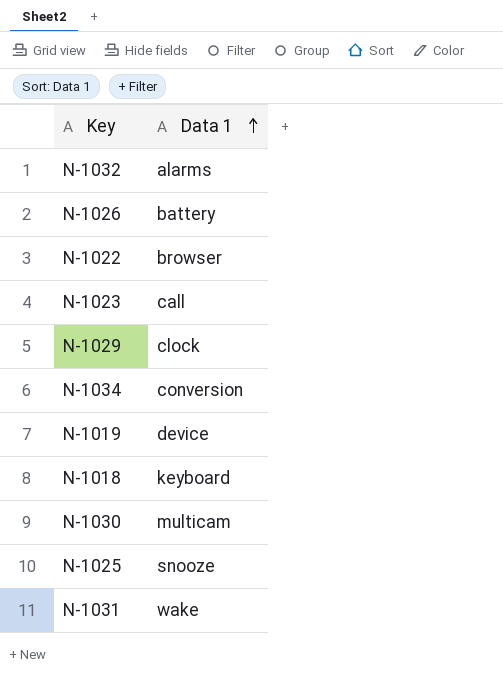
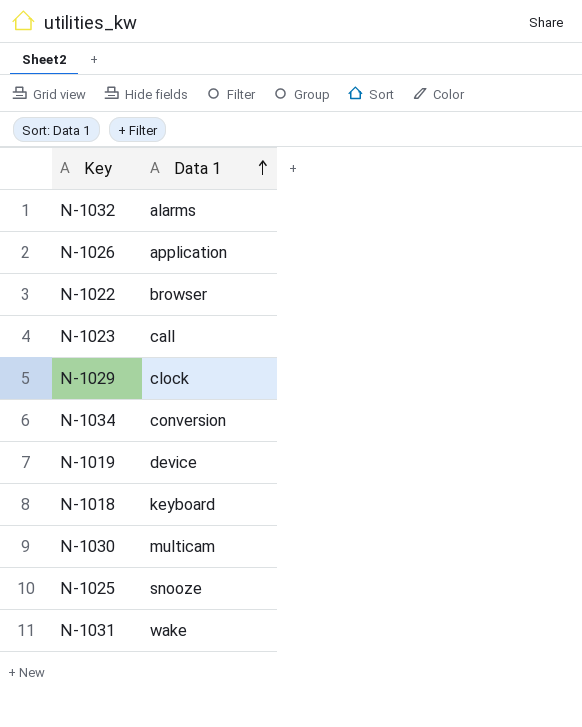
N-1026 | Data 1: battery -> application

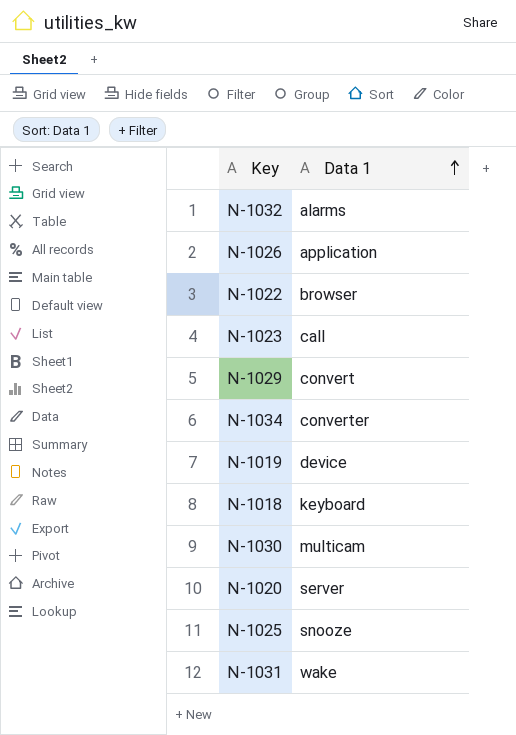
N-1029 | Data 1: clock -> convert
N-1034 | Data 1: conversion -> converter
row N-1020: none -> server

